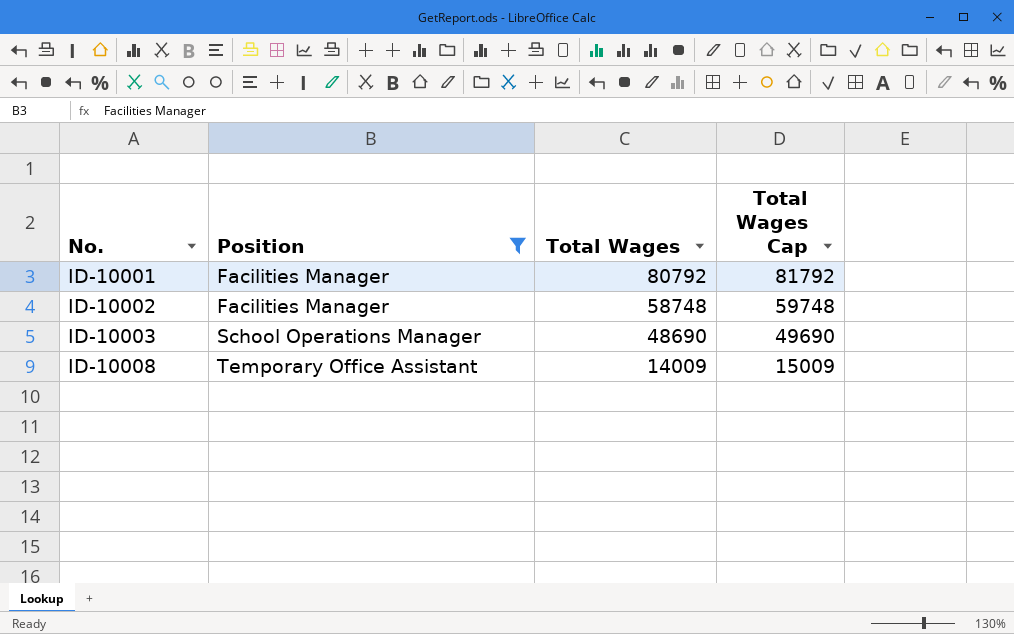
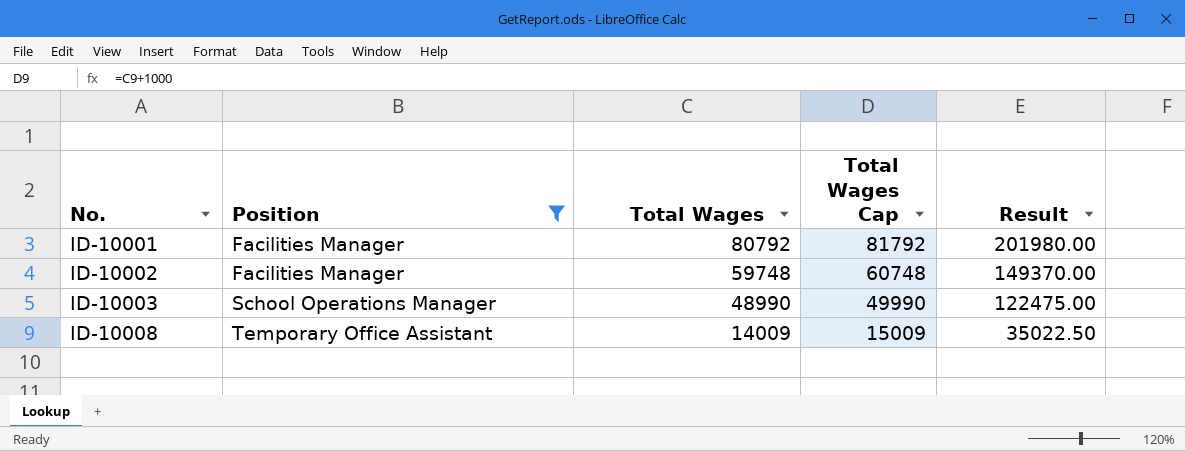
column Result | formula: none -> [Total Wages] * 2.5
ID-10002 | Total Wages: 58748 -> 59748
ID-10002 | Total Wages Cap: 59748 -> 60748
ID-10003 | Total Wages: 48690 -> 48990
ID-10003 | Total Wages Cap: 49690 -> 49990

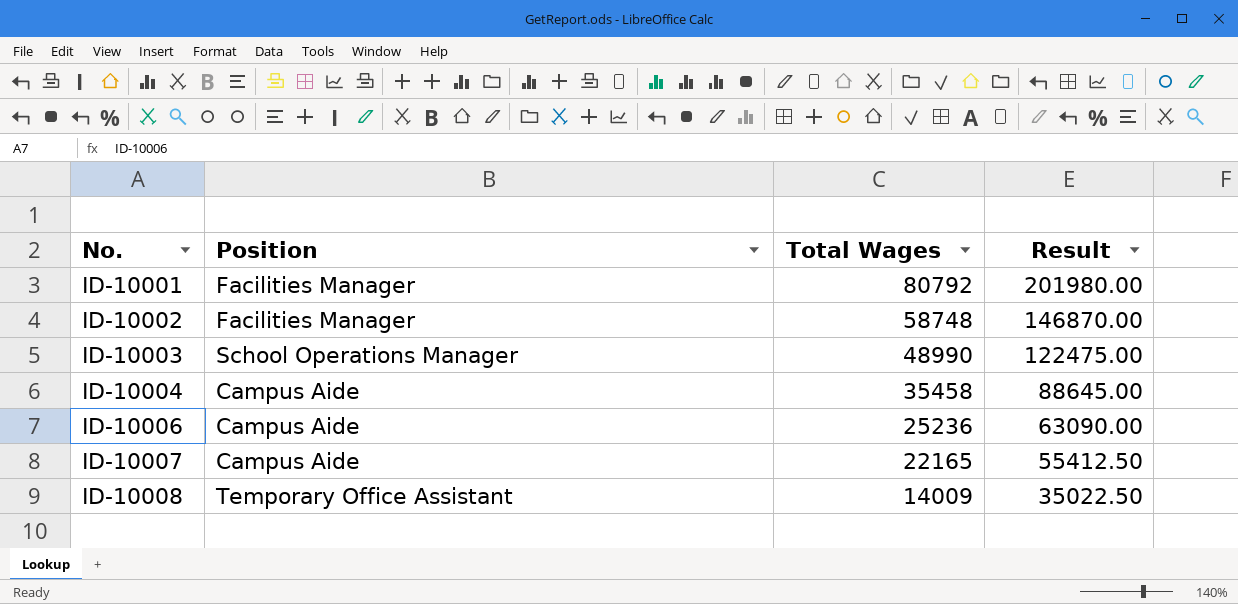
filter: Position != Campus Aide -> none
column Total Wages Cap | formula: [Total Wages] + 1000 -> none
ID-10002 | Total Wages: 59748 -> 58748
ID-10002 | Result: 149370.00 -> 146870.00

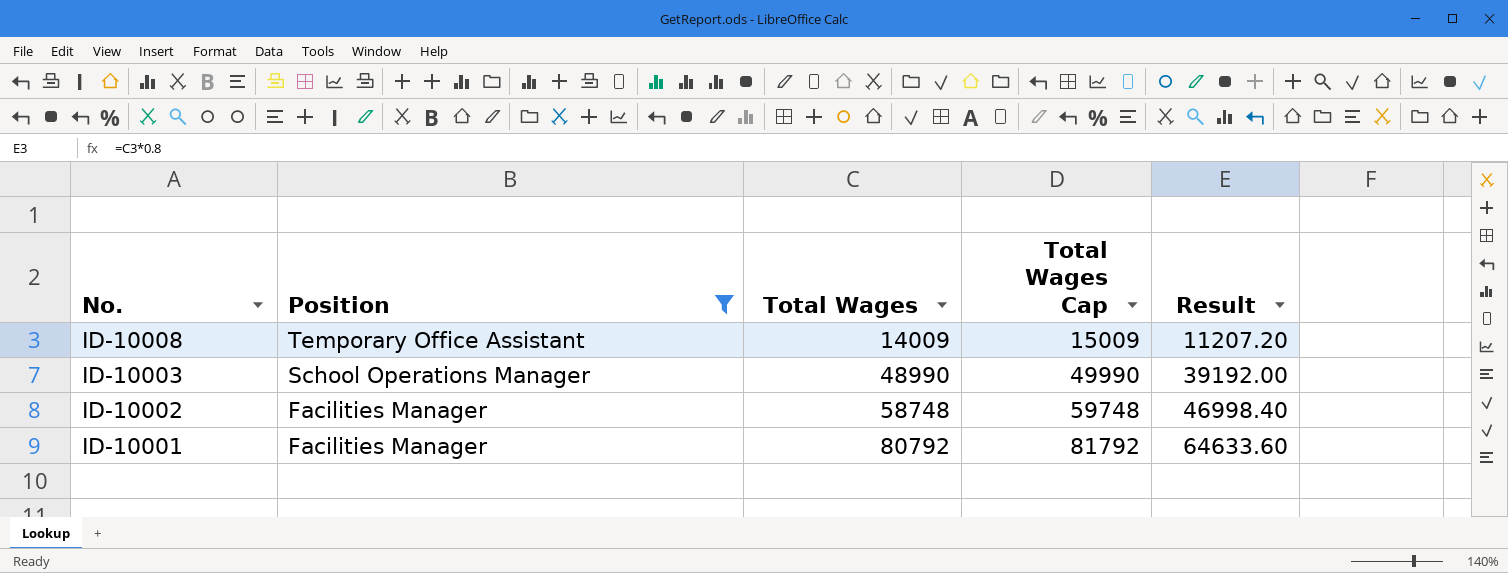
filter: none -> Position != Campus Aide
row order: No. ascending -> No. descending
column Total Wages Cap | formula: none -> [Total Wages] + 1000
column Result | formula: [Total Wages] * 2.5 -> [Total Wages] * 0.8

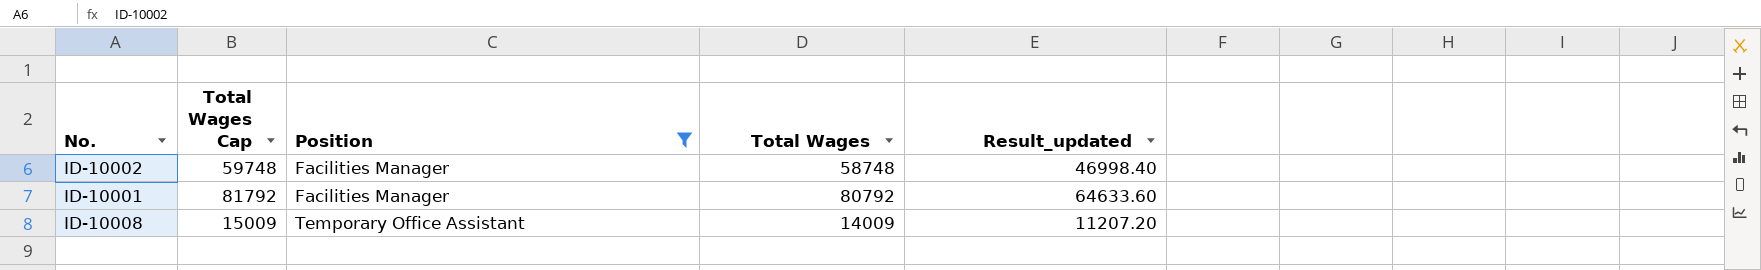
row order: No. descending -> Position ascending
column Total Wages Cap | position: 4 -> 2
column name: Result -> Result_updated
row ID-10003: School Operations Manager | 48990 | 49990 | 39192.00 -> none

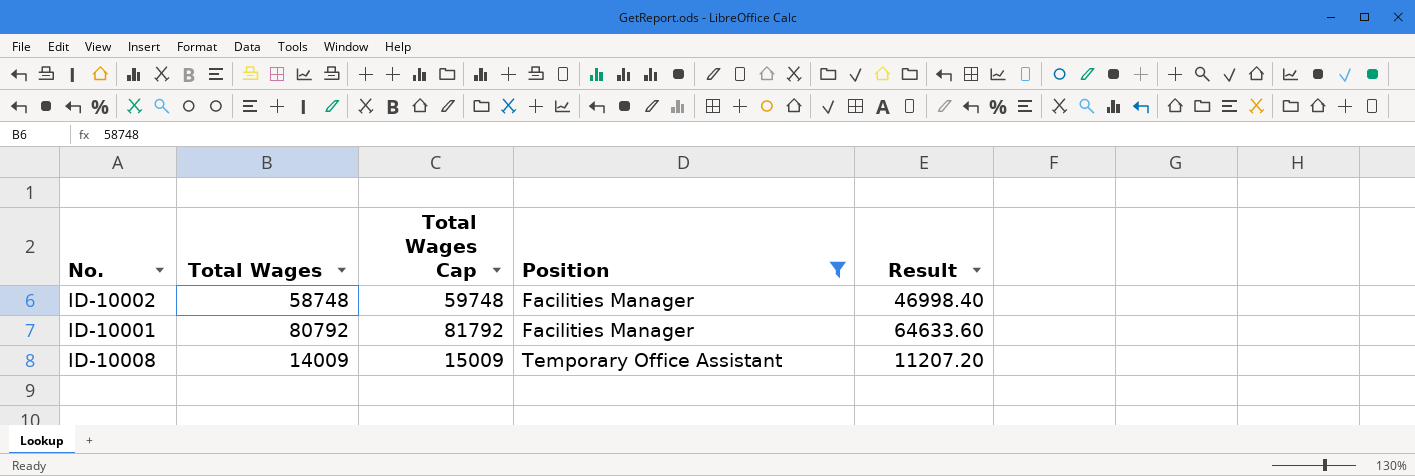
column Total Wages | position: 4 -> 2
column name: Result_updated -> Result

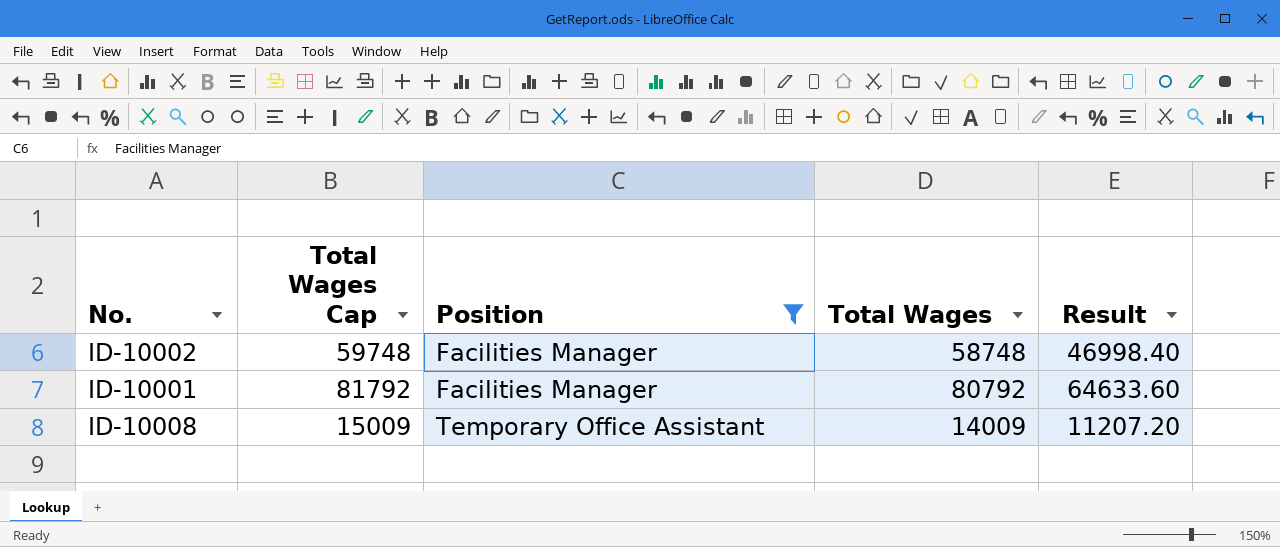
column Total Wages | position: 2 -> 4

